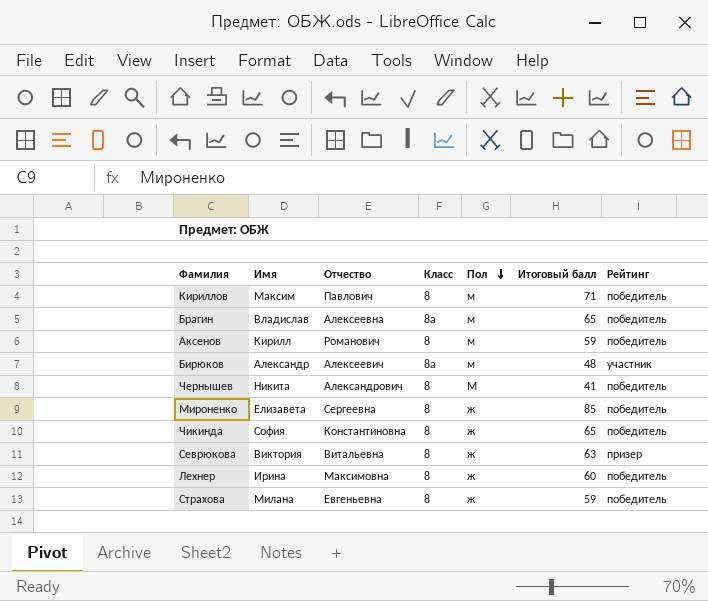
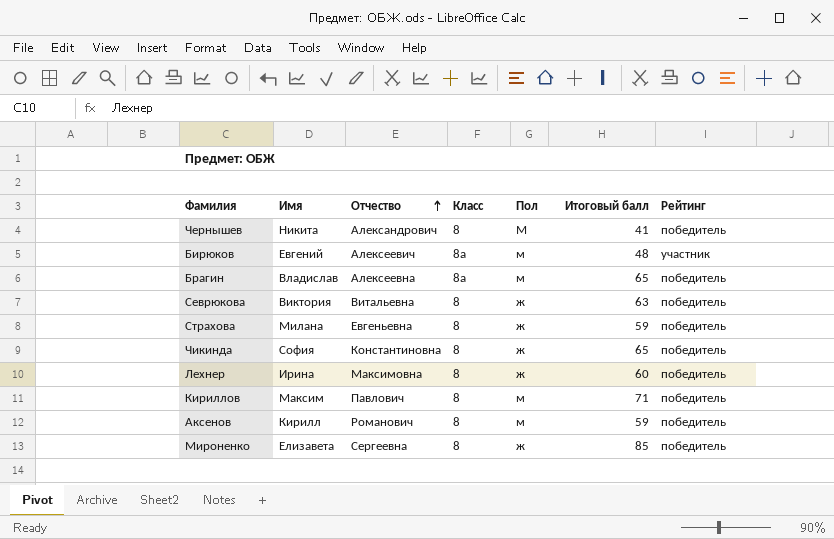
row order: Пол descending -> Отчество ascending
Бирюков | Имя: Александр -> Евгений
Севрюкова | Рейтинг: призер -> победитель

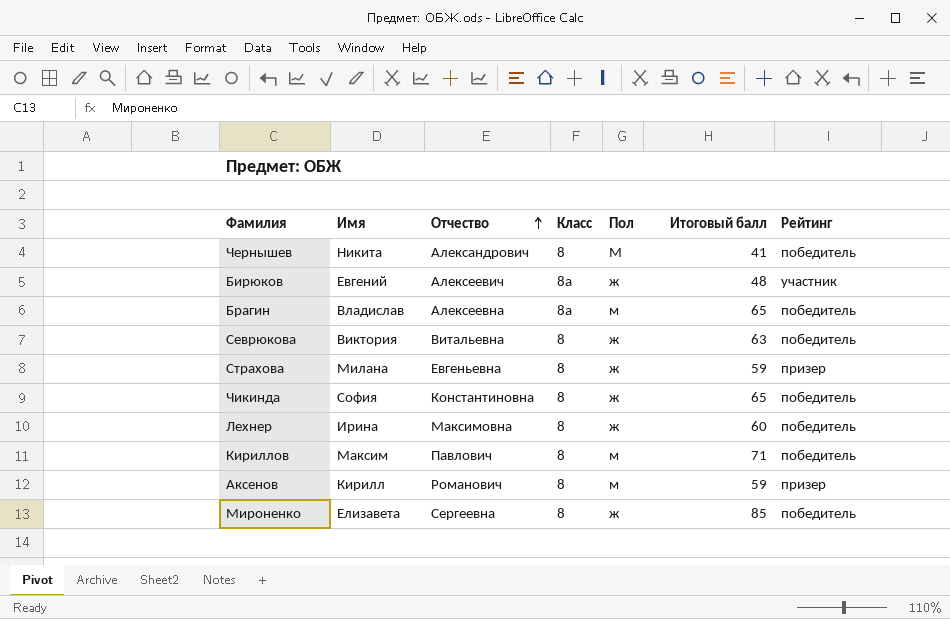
Бирюков | Пол: м -> ж
Страхова | Рейтинг: победитель -> призер
Аксенов | Рейтинг: победитель -> призер

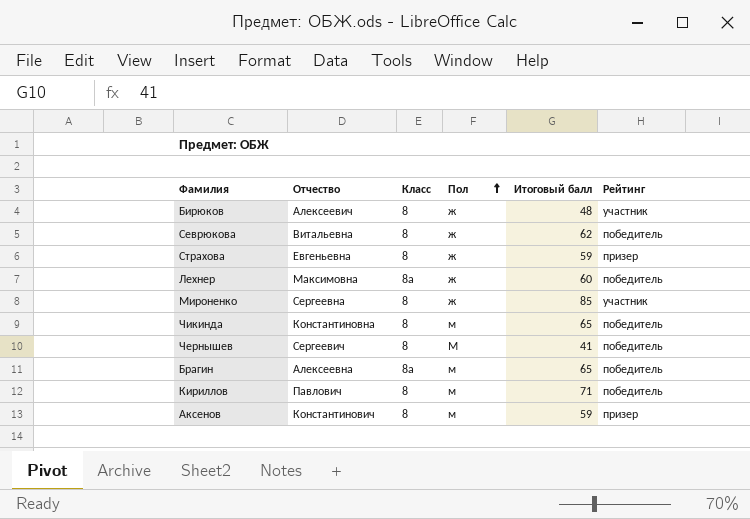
row order: Отчество ascending -> Пол ascending
column Имя | position: 2 -> none
Бирюков | Класс: 8а -> 8
Севрюкова | Итоговый балл: 63 -> 62
Лехнер | Класс: 8 -> 8а
Мироненко | Рейтинг: победитель -> участник
Чикинда | Пол: ж -> м
Чернышев | Отчество: Александрович -> Сергеевич
Аксенов | Отчество: Романович -> Константинович

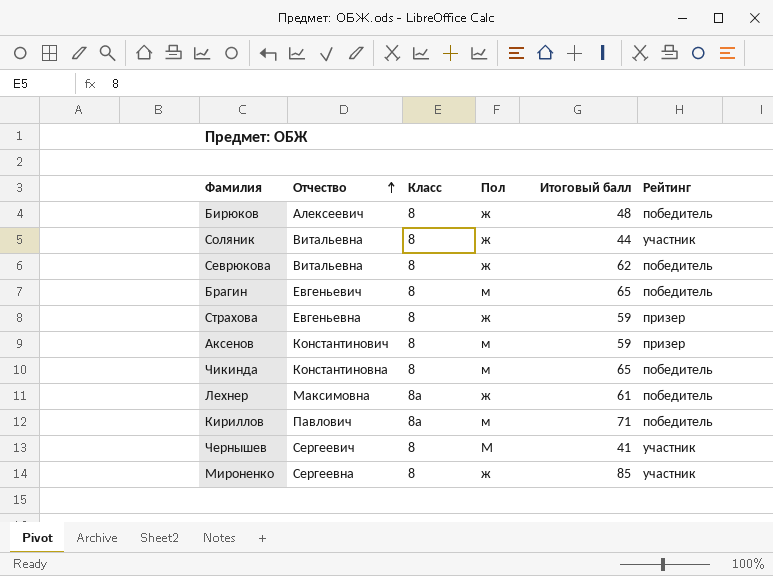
row order: Пол ascending -> Отчество ascending
Бирюков | Рейтинг: участник -> победитель
row Соляник: none -> Витальевна | 8 | ж | 44 | участник
Брагин | Отчество: Алексеевна -> Евгеньевич
Брагин | Класс: 8а -> 8
Лехнер | Итоговый балл: 60 -> 61
Кириллов | Класс: 8 -> 8а
Чернышев | Рейтинг: победитель -> участник

